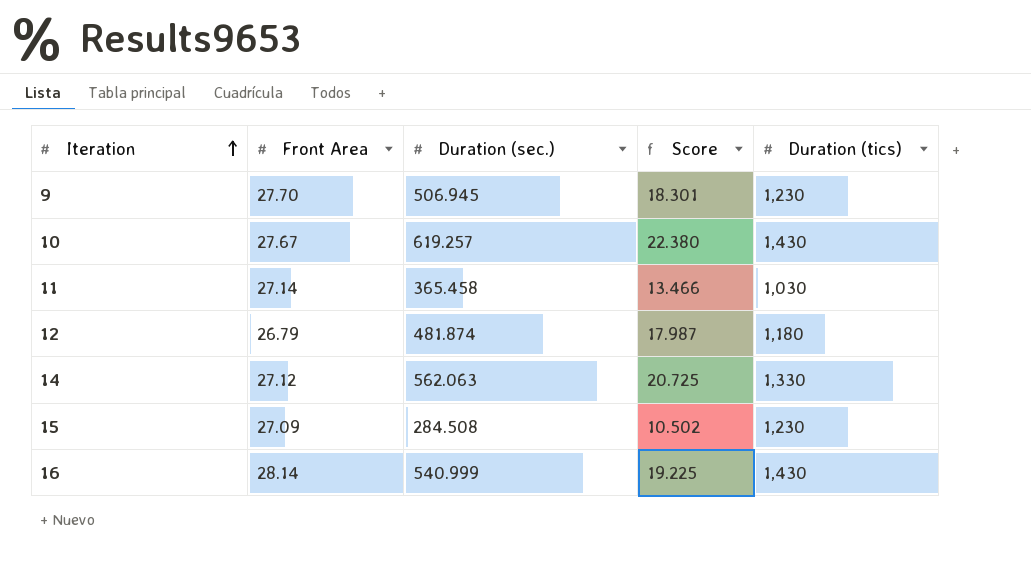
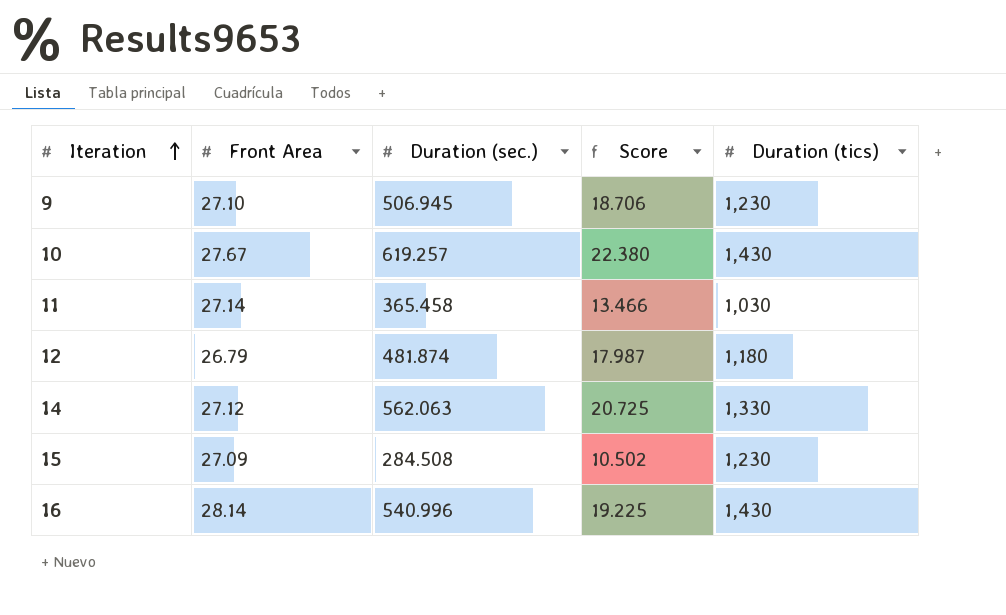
9 | Front Area: 27.70 -> 27.10
9 | Score: 18.301 -> 18.706
16 | Duration (sec.): 540.999 -> 540.996

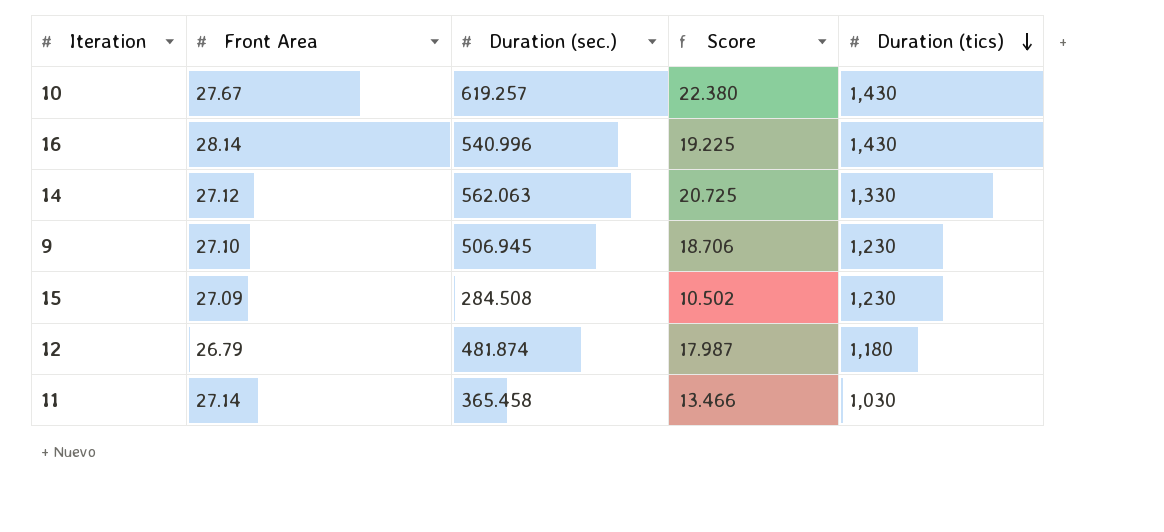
row order: Iteration ascending -> Duration (tics) descending

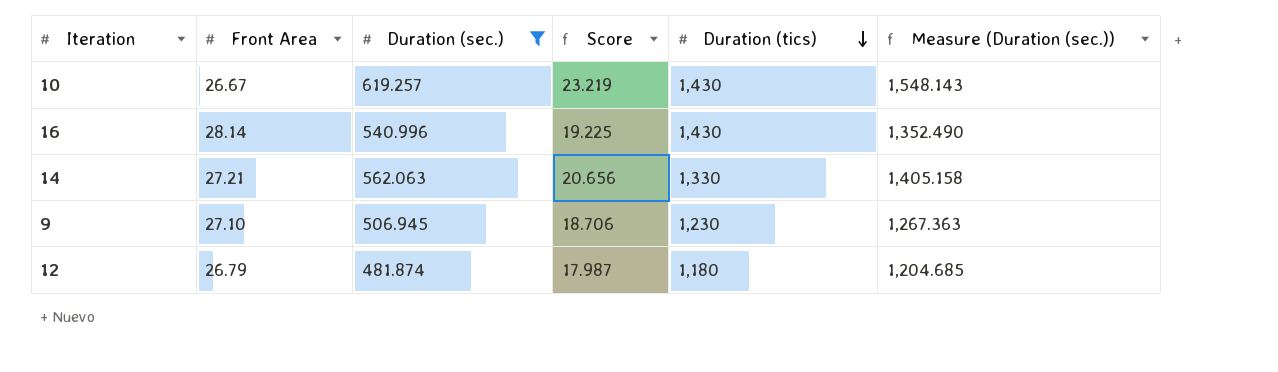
filter: none -> Duration (sec.) >= 481.874
column Measure (Duration (sec.)) | formula: none -> [Duration (sec.)] * 2.5
10 | Front Area: 27.67 -> 26.67
10 | Score: 22.380 -> 23.219
14 | Front Area: 27.12 -> 27.21
14 | Score: 20.725 -> 20.656

